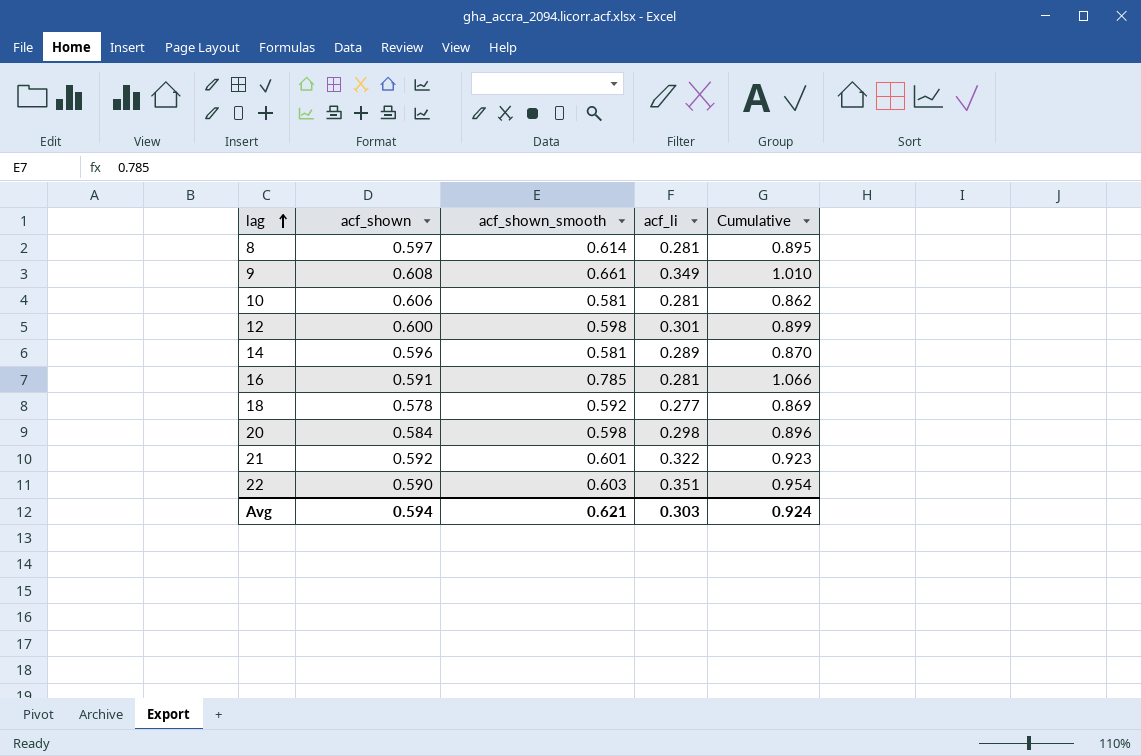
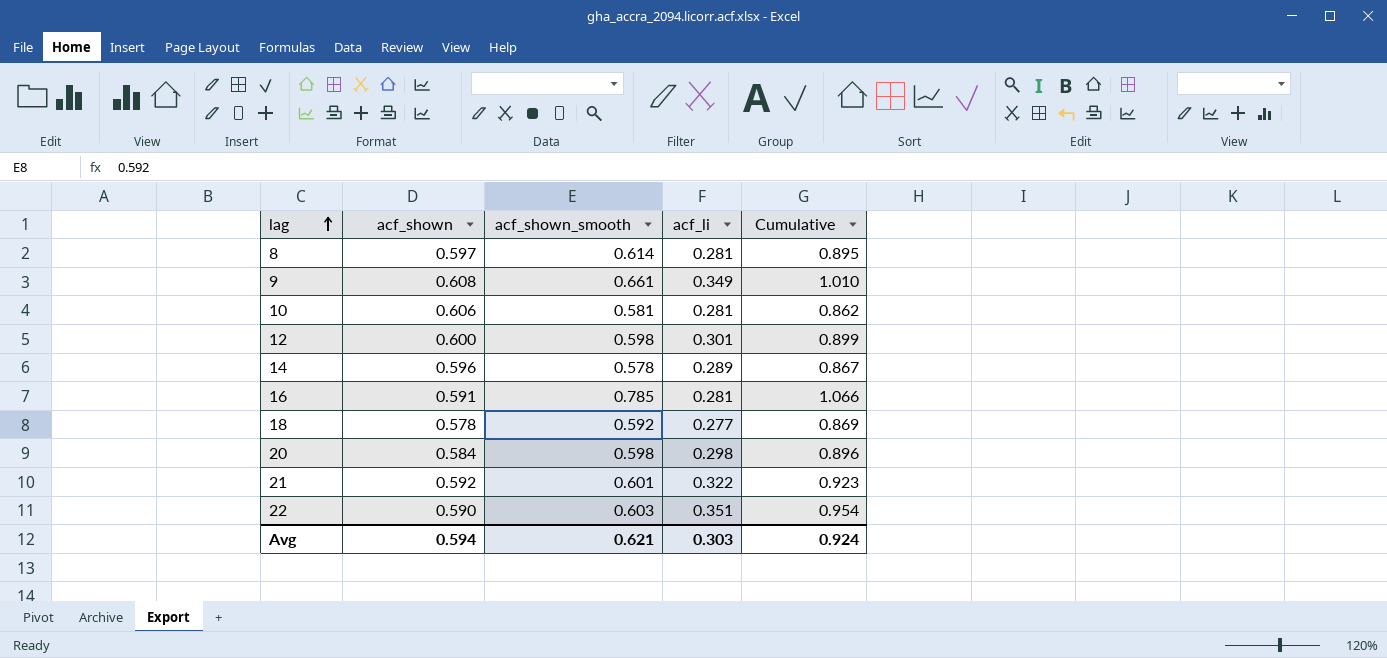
14 | acf_shown_smooth: 0.581 -> 0.578
14 | Cumulative: 0.870 -> 0.867

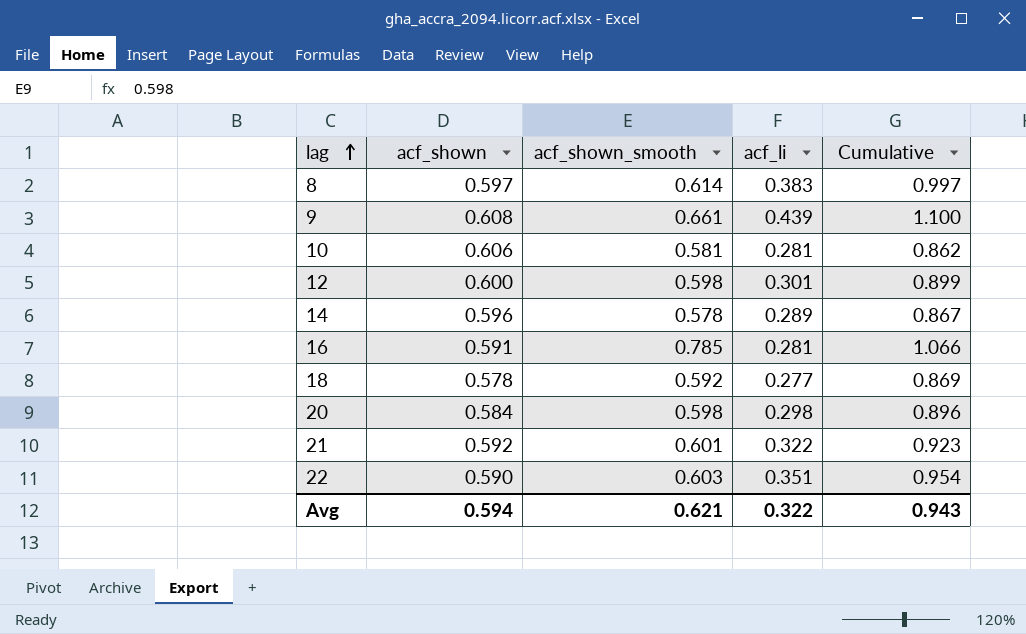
8 | acf_li: 0.281 -> 0.383
8 | Cumulative: 0.895 -> 0.997
9 | acf_li: 0.349 -> 0.439
9 | Cumulative: 1.010 -> 1.100
Avg | acf_li: 0.303 -> 0.322
Avg | Cumulative: 0.924 -> 0.943

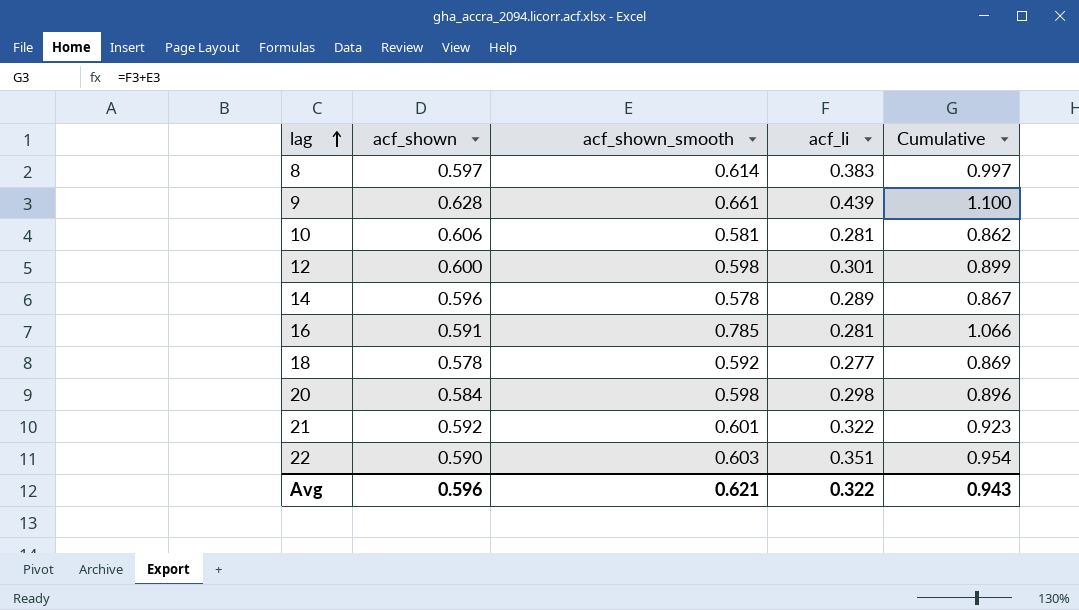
9 | acf_shown: 0.608 -> 0.628
Avg | acf_shown: 0.594 -> 0.596

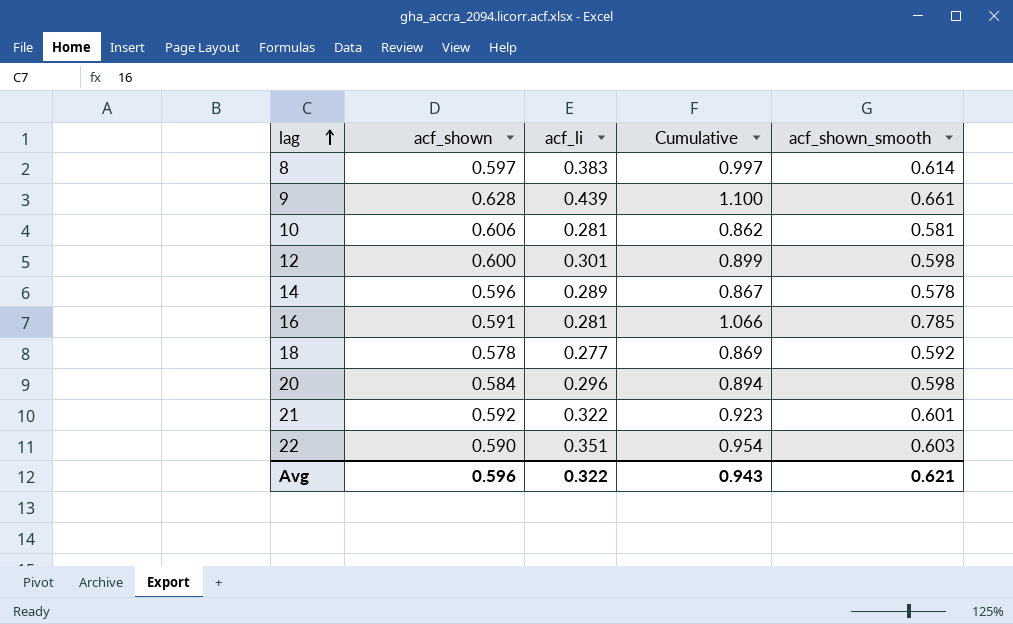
column acf_shown_smooth | position: 3 -> 5
20 | acf_li: 0.298 -> 0.296
20 | Cumulative: 0.896 -> 0.894

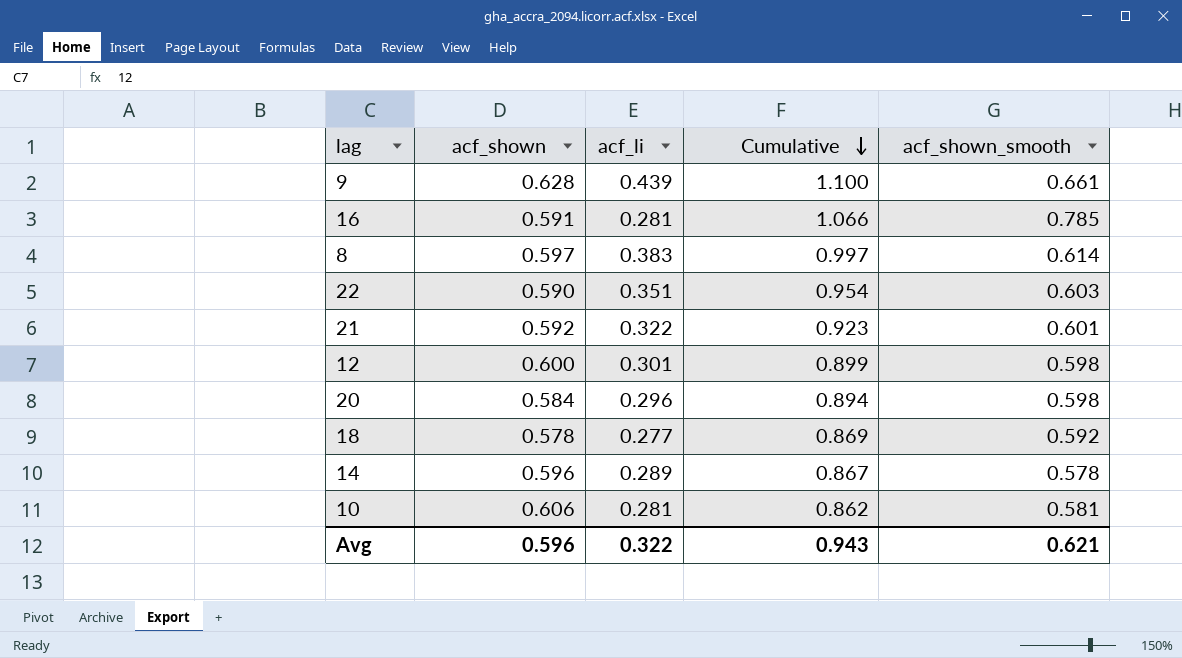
row order: lag ascending -> Cumulative descending

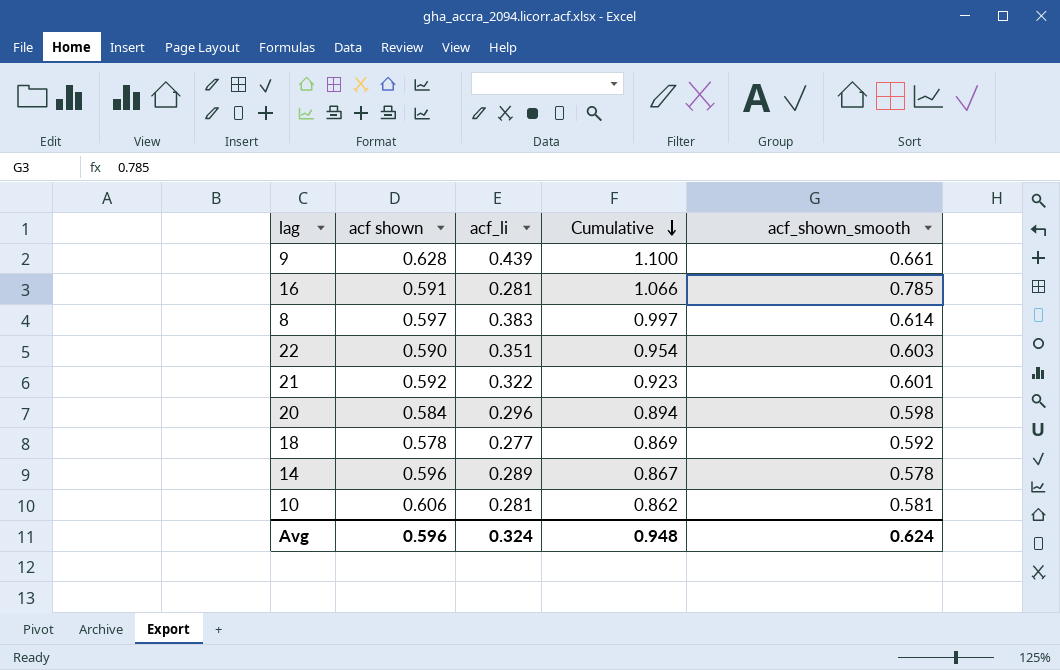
column name: acf_shown -> acf shown
row 12: 0.600 | 0.301 | 0.899 | 0.598 -> none
Avg | acf_li: 0.322 -> 0.324
Avg | Cumulative: 0.943 -> 0.948
Avg | acf_shown_smooth: 0.621 -> 0.624

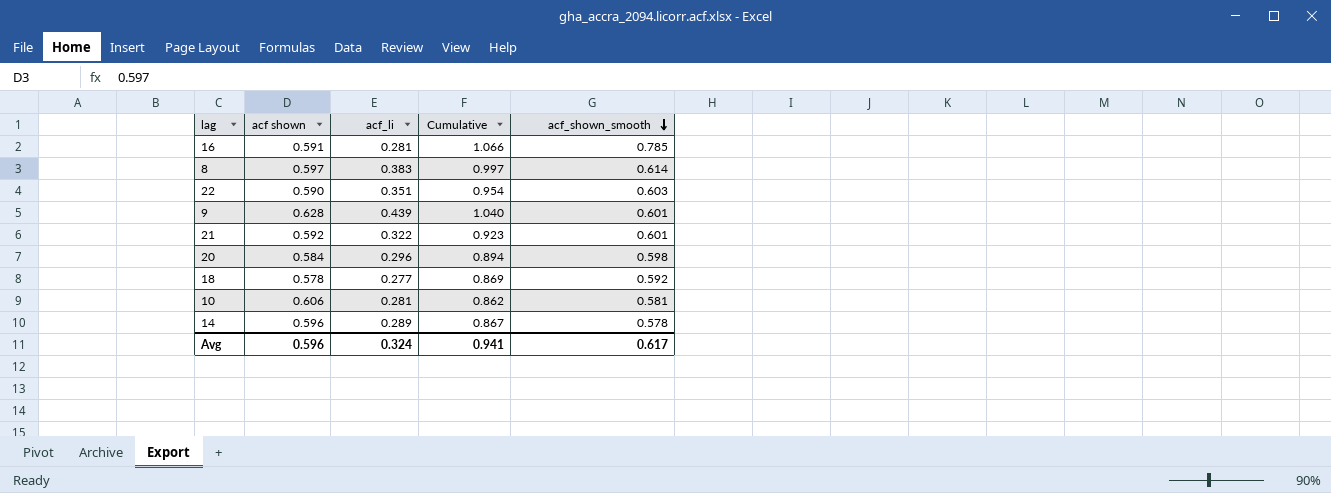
row order: Cumulative descending -> acf_shown_smooth descending
9 | Cumulative: 1.100 -> 1.040
9 | acf_shown_smooth: 0.661 -> 0.601
Avg | Cumulative: 0.948 -> 0.941
Avg | acf_shown_smooth: 0.624 -> 0.617

